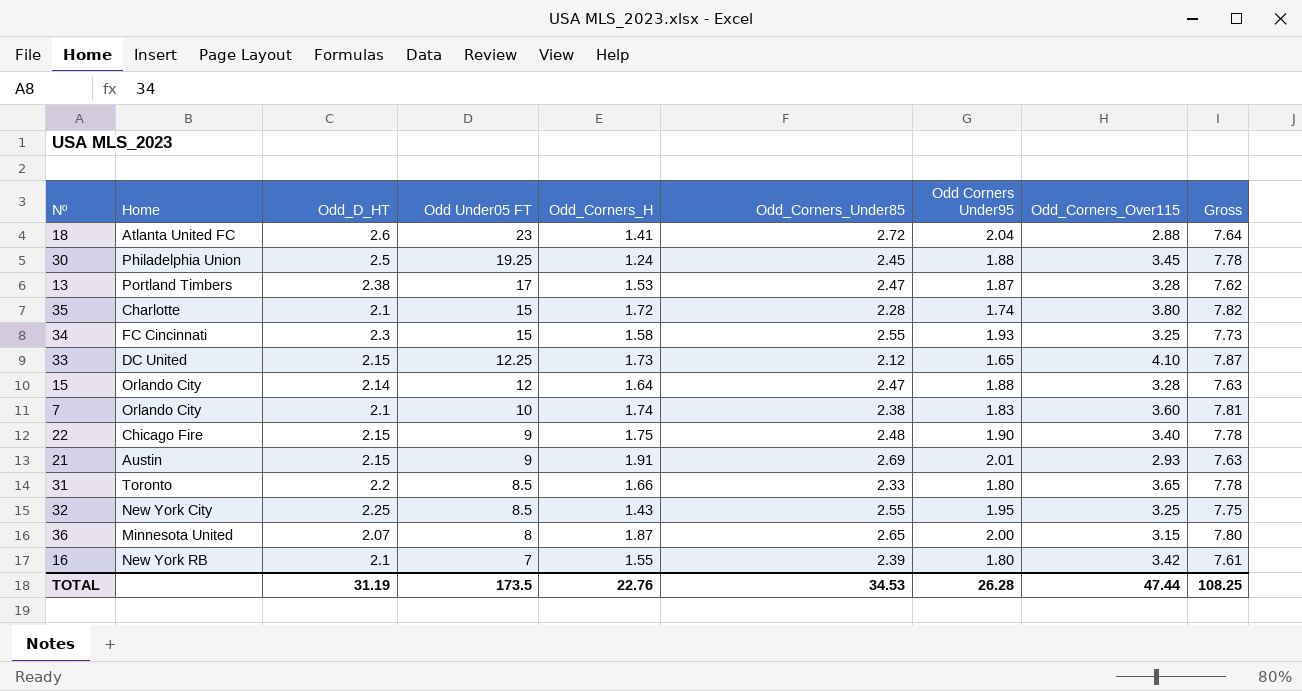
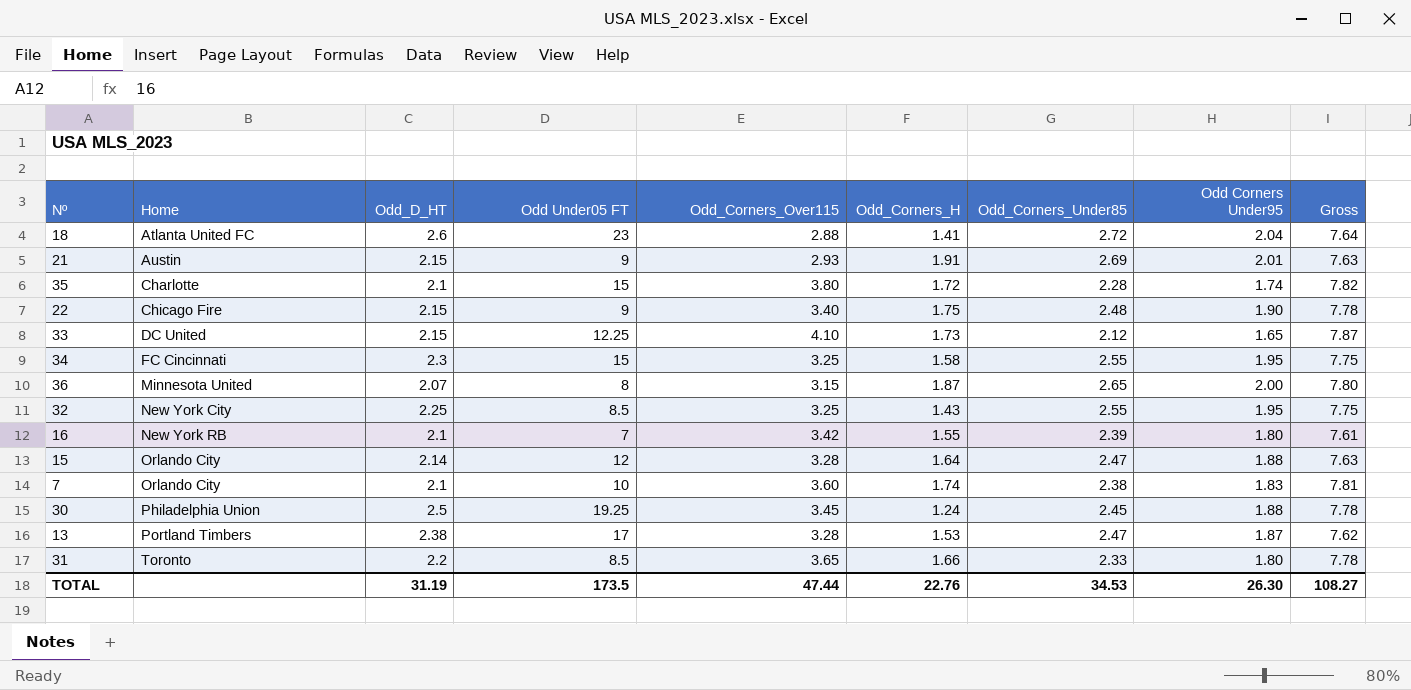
row order: Odd Under05 FT descending -> Home ascending
column Odd_Corners_Over115 | position: 8 -> 5
34 | Odd Corners Under95: 1.93 -> 1.95
34 | Gross: 7.73 -> 7.75
TOTAL | Odd Corners Under95: 26.28 -> 26.30
TOTAL | Gross: 108.25 -> 108.27

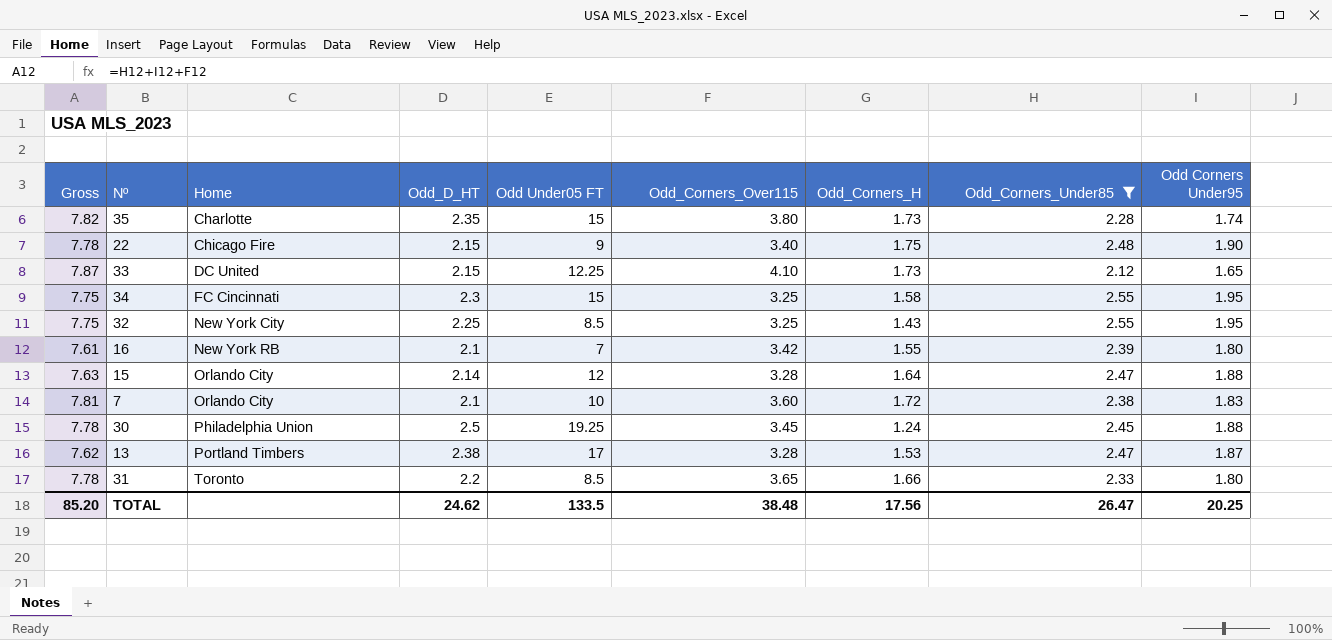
filter: none -> Odd_Corners_Under85 <= 2.55
column Gross | position: 9 -> 1
35 | Odd_D_HT: 2.1 -> 2.35
35 | Odd_Corners_H: 1.72 -> 1.73
7 | Odd_Corners_H: 1.74 -> 1.72
TOTAL | Gross: 108.27 -> 85.20
TOTAL | Odd_D_HT: 31.19 -> 24.62
TOTAL | Odd Under05 FT: 173.5 -> 133.5
TOTAL | Odd_Corners_Over115: 47.44 -> 38.48
TOTAL | Odd_Corners_H: 22.76 -> 17.56
TOTAL | Odd_Corners_Under85: 34.53 -> 26.47
TOTAL | Odd Corners Under95: 26.30 -> 20.25

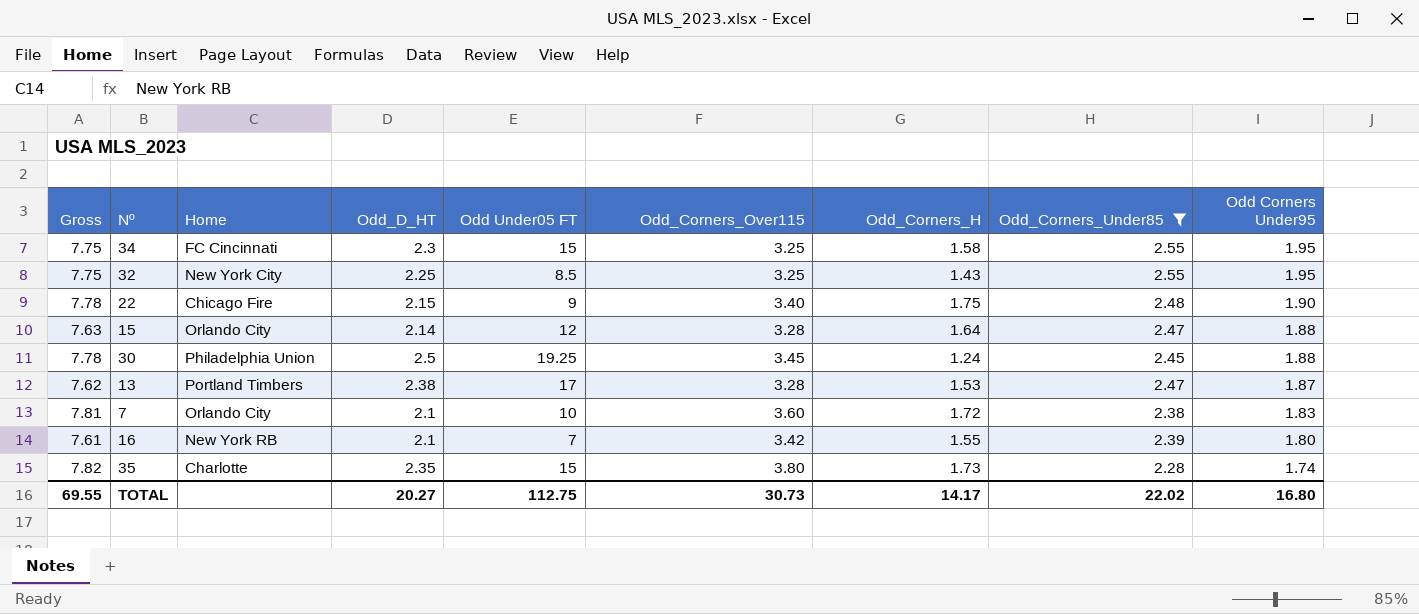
row order: Home ascending -> Odd Corners Under95 descending
row 33: 7.87 | DC United | 2.15 | 12.25 | 4.10 | 1.73 | 2.12 | 1.65 -> none
row 31: 7.78 | Toronto | 2.2 | 8.5 | 3.65 | 1.66 | 2.33 | 1.80 -> none
TOTAL | Gross: 85.20 -> 69.55
TOTAL | Odd_D_HT: 24.62 -> 20.27
TOTAL | Odd Under05 FT: 133.5 -> 112.75
TOTAL | Odd_Corners_Over115: 38.48 -> 30.73
TOTAL | Odd_Corners_H: 17.56 -> 14.17
TOTAL | Odd_Corners_Under85: 26.47 -> 22.02
TOTAL | Odd Corners Under95: 20.25 -> 16.80

